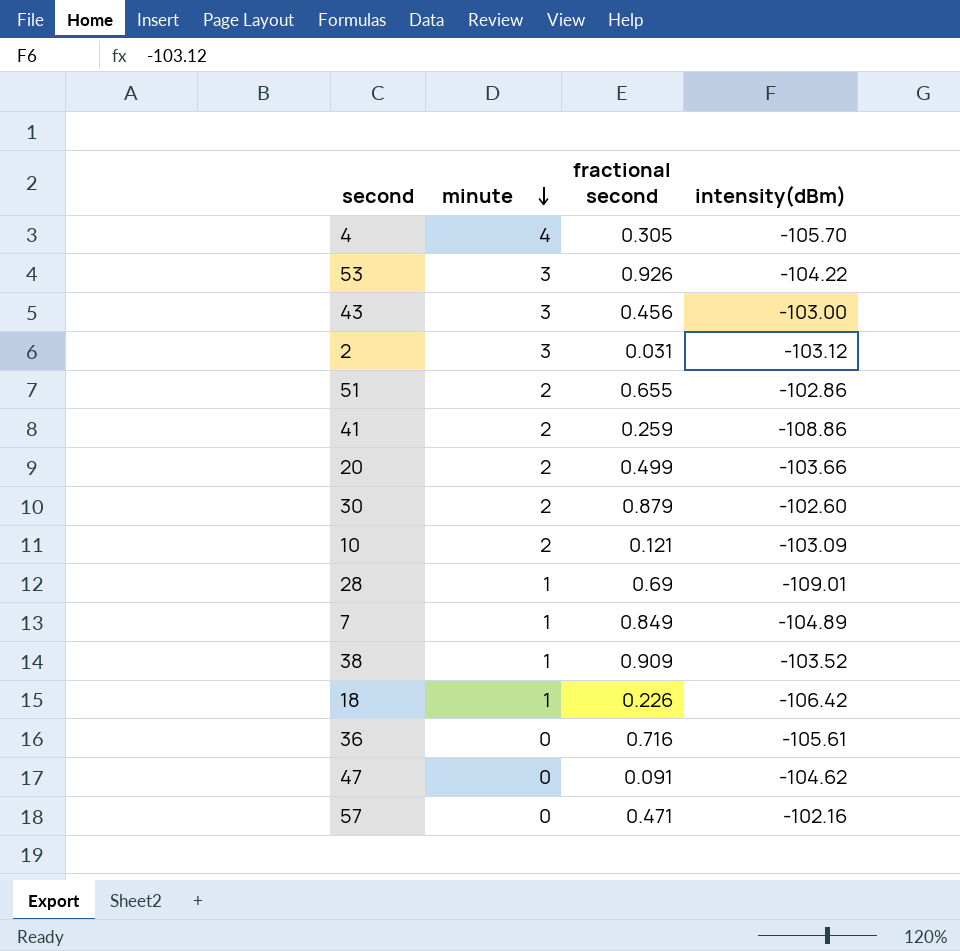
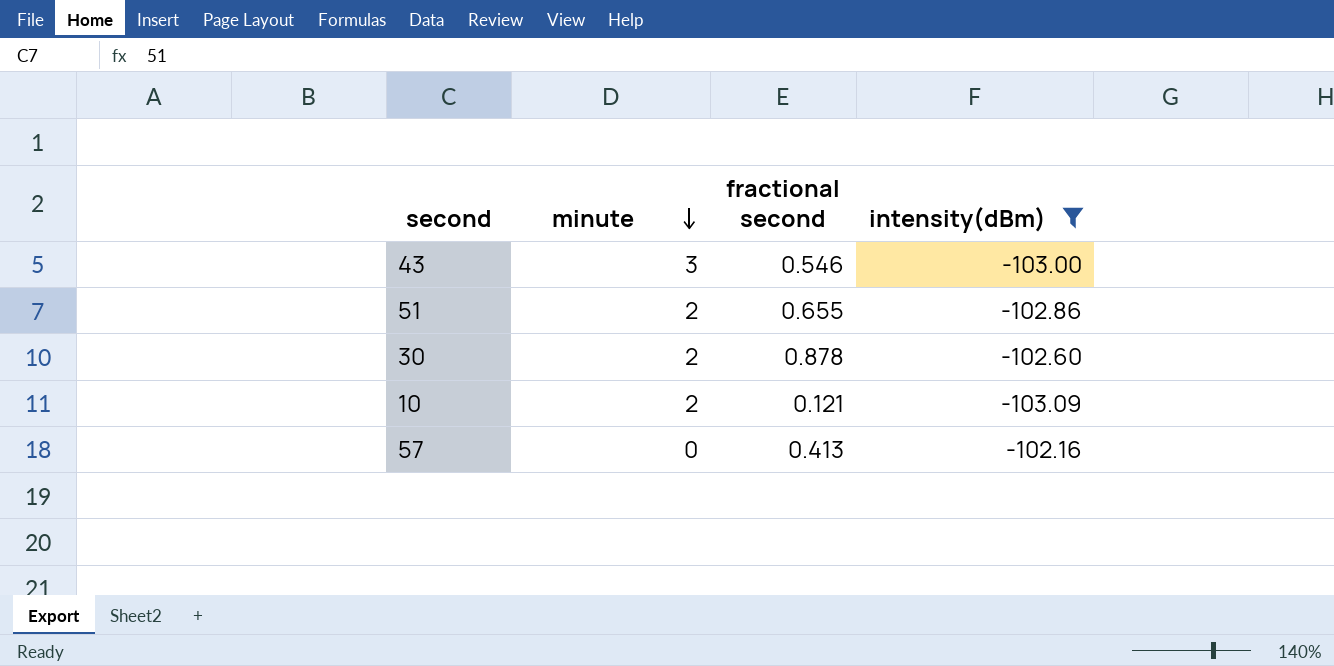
filter: none -> intensity(dBm) >= -103.09
43 | fractional second: 0.456 -> 0.546
30 | fractional second: 0.879 -> 0.878
57 | fractional second: 0.471 -> 0.413

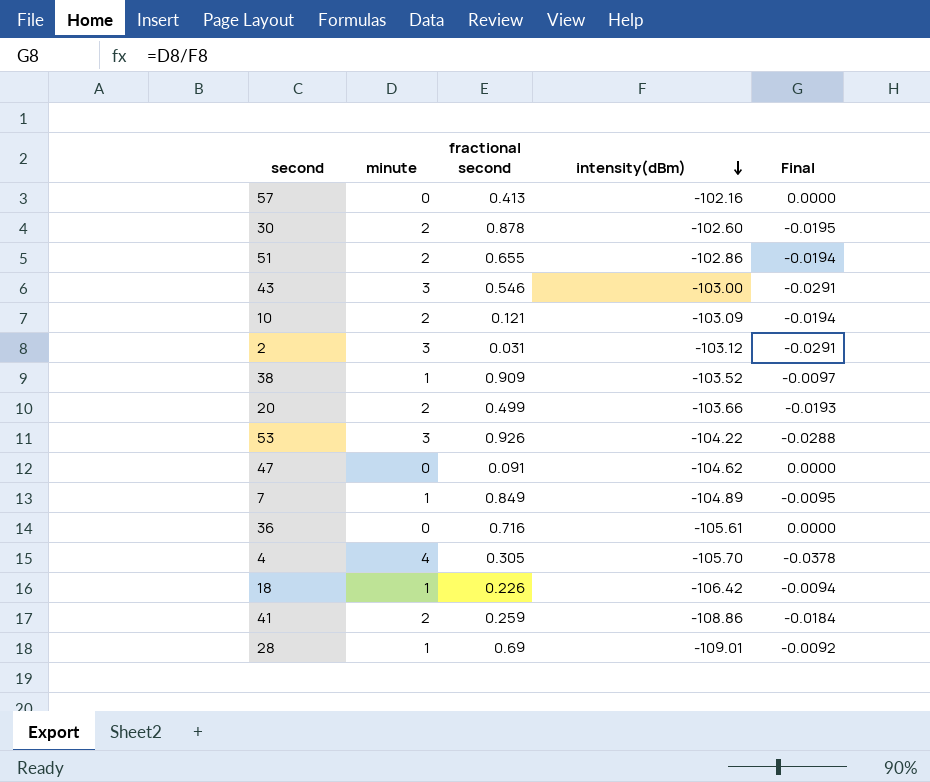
filter: intensity(dBm) >= -103.09 -> none
row order: minute descending -> intensity(dBm) descending
column Final | formula: none -> [minute] / [intensity(dBm)]

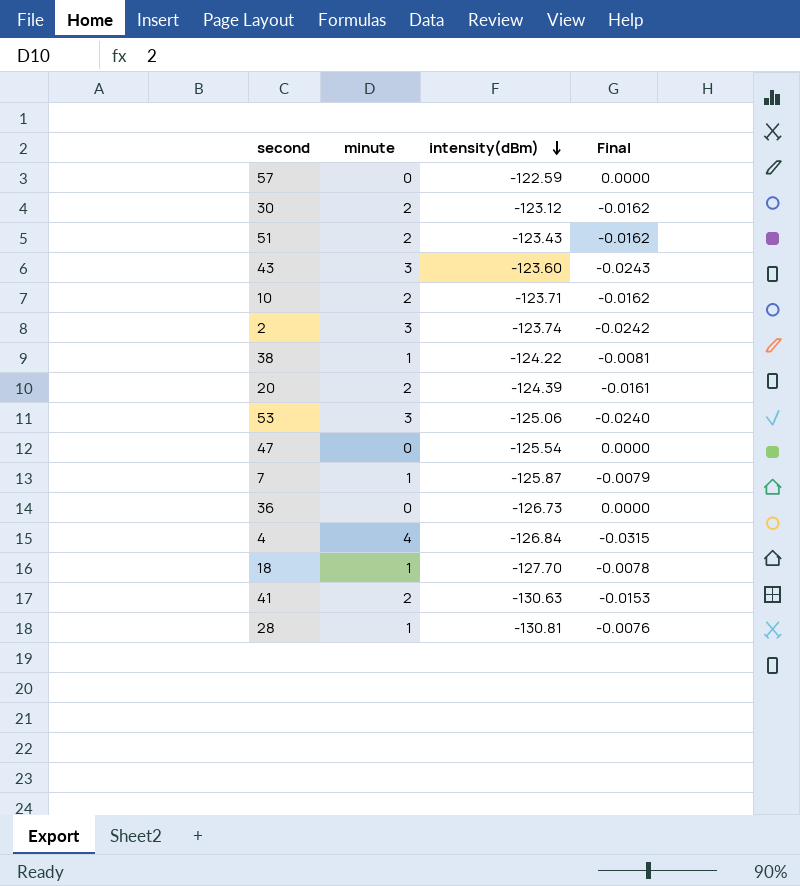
column fractional second | position: 3 -> none
57 | intensity(dBm): -102.16 -> -122.59
30 | intensity(dBm): -102.60 -> -123.12
30 | Final: -0.0195 -> -0.0162
51 | intensity(dBm): -102.86 -> -123.43
51 | Final: -0.0194 -> -0.0162
43 | intensity(dBm): -103.00 -> -123.60
43 | Final: -0.0291 -> -0.0243
10 | intensity(dBm): -103.09 -> -123.71
10 | Final: -0.0194 -> -0.0162
2 | intensity(dBm): -103.12 -> -123.74
2 | Final: -0.0291 -> -0.0242
38 | intensity(dBm): -103.52 -> -124.22
38 | Final: -0.0097 -> -0.0081
20 | intensity(dBm): -103.66 -> -124.39
20 | Final: -0.0193 -> -0.0161
53 | intensity(dBm): -104.22 -> -125.06
53 | Final: -0.0288 -> -0.0240
47 | intensity(dBm): -104.62 -> -125.54
7 | intensity(dBm): -104.89 -> -125.87
7 | Final: -0.0095 -> -0.0079
36 | intensity(dBm): -105.61 -> -126.73
4 | intensity(dBm): -105.70 -> -126.84
4 | Final: -0.0378 -> -0.0315
18 | intensity(dBm): -106.42 -> -127.70
18 | Final: -0.0094 -> -0.0078
41 | intensity(dBm): -108.86 -> -130.63
41 | Final: -0.0184 -> -0.0153
28 | intensity(dBm): -109.01 -> -130.81
28 | Final: -0.0092 -> -0.0076

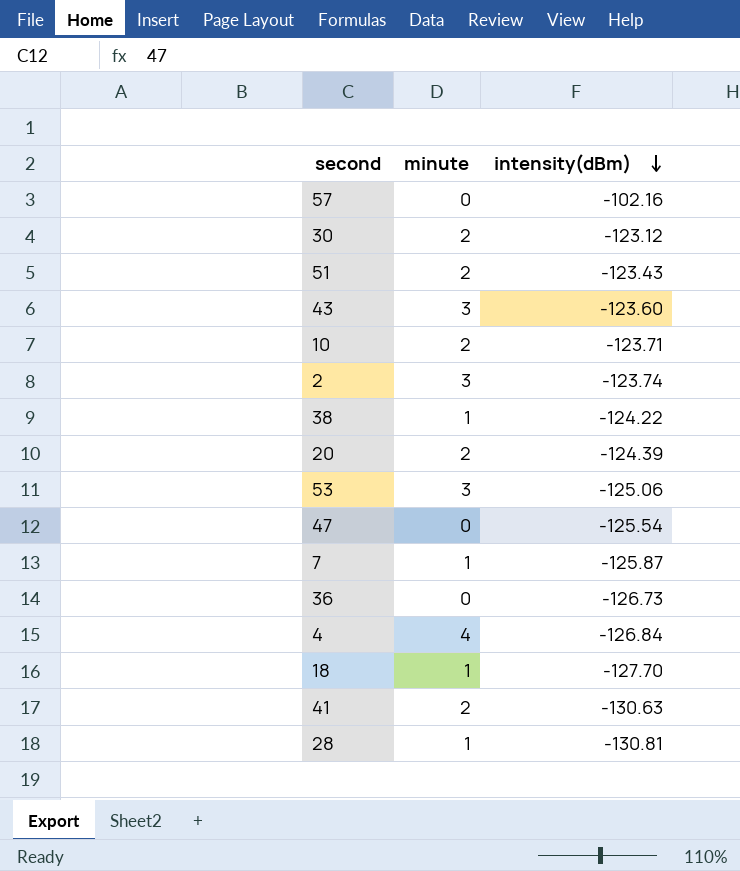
column Final | formula: [minute] / [intensity(dBm)] -> none
57 | intensity(dBm): -122.59 -> -102.16

